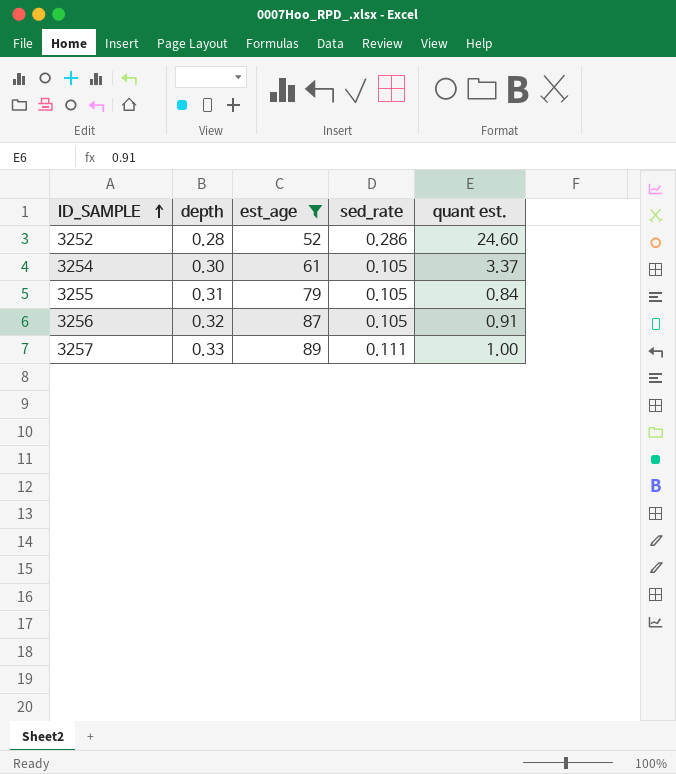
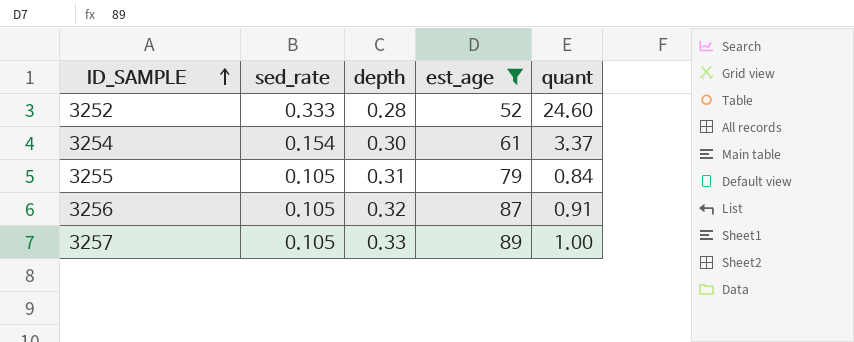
column sed_rate | position: 4 -> 2
column name: quant est. -> quant
3252 | sed_rate: 0.286 -> 0.333
3254 | sed_rate: 0.105 -> 0.154
3257 | sed_rate: 0.111 -> 0.105

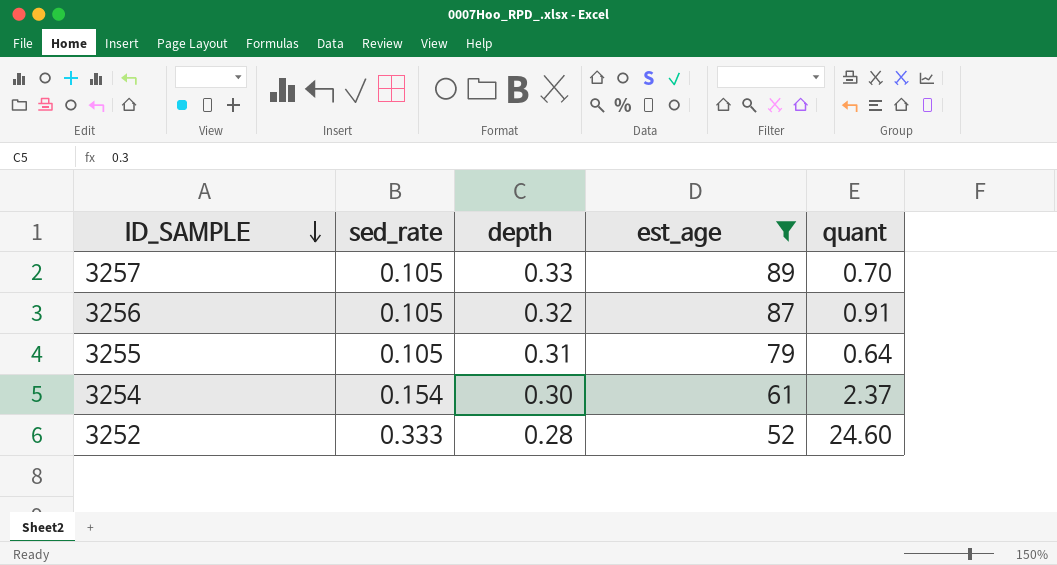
row order: ID_SAMPLE ascending -> ID_SAMPLE descending
3257 | quant: 1.00 -> 0.70
3255 | quant: 0.84 -> 0.64
3254 | quant: 3.37 -> 2.37

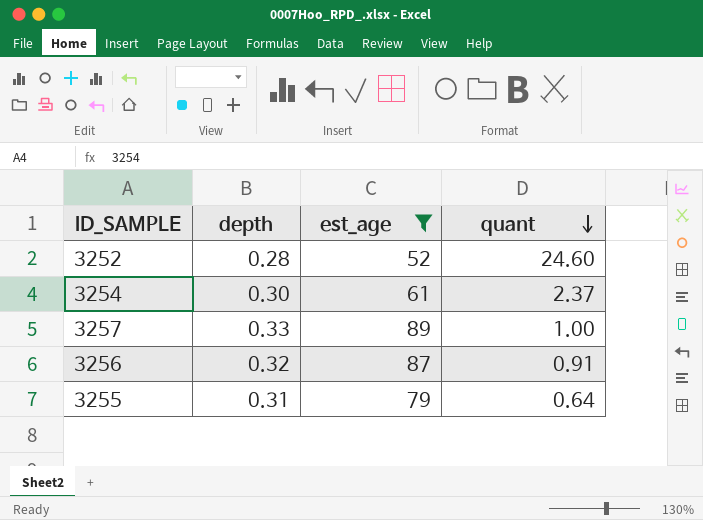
row order: ID_SAMPLE descending -> quant descending
column sed_rate | position: 2 -> none
3257 | quant: 0.70 -> 1.00

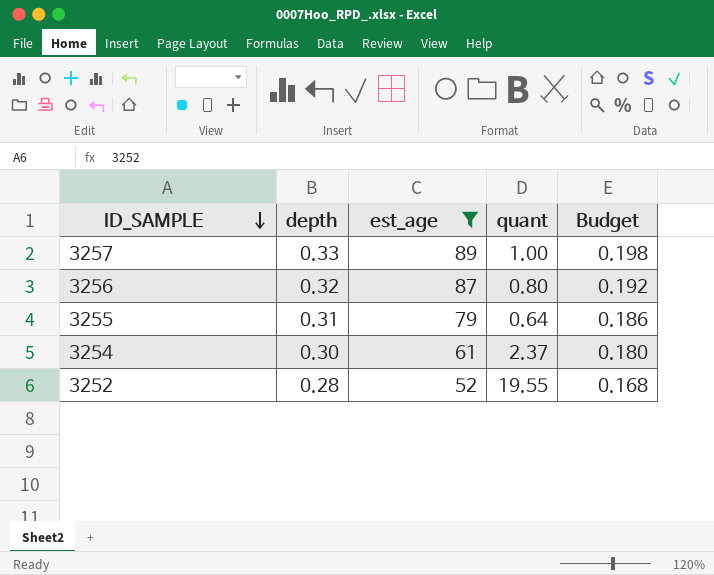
row order: quant descending -> ID_SAMPLE descending
column Budget | formula: none -> [depth] * 0.6
3256 | quant: 0.91 -> 0.80
3252 | quant: 24.60 -> 19.55

